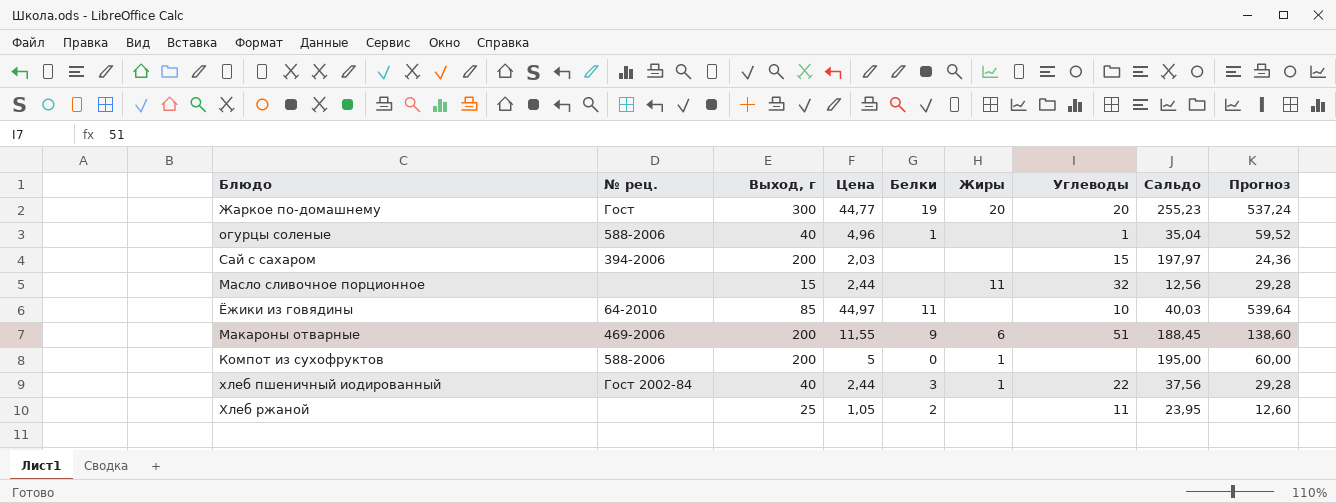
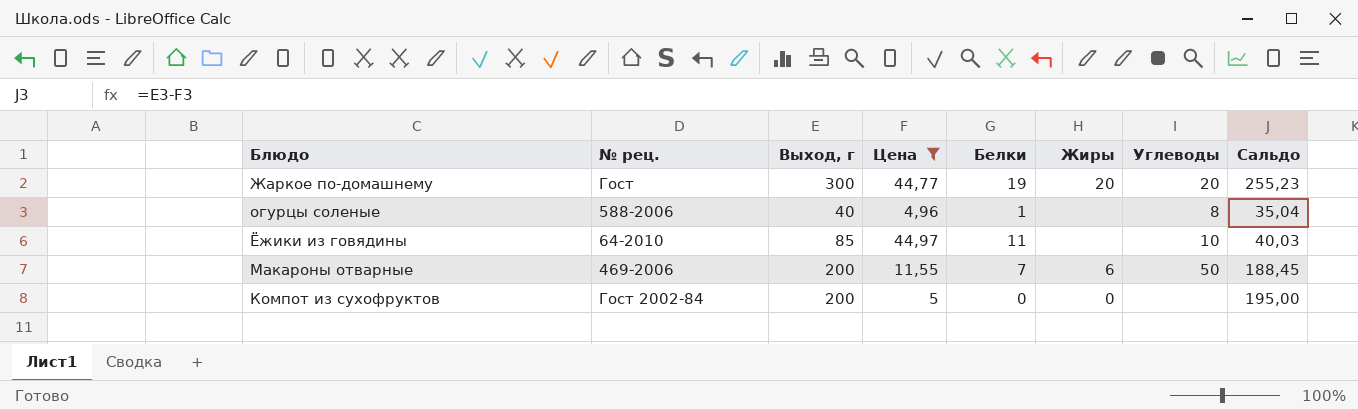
filter: none -> Цена >= 4,96
column Прогноз | formula: [Цена] * 12 -> none
огурцы соленые | Углеводы: 1 -> 8
Макароны отварные | Белки: 9 -> 7
Макароны отварные | Углеводы: 51 -> 50
Компот из сухофруктов | № рец.: 588-2006 -> Гост 2002-84
Компот из сухофруктов | Жиры: 1 -> 0

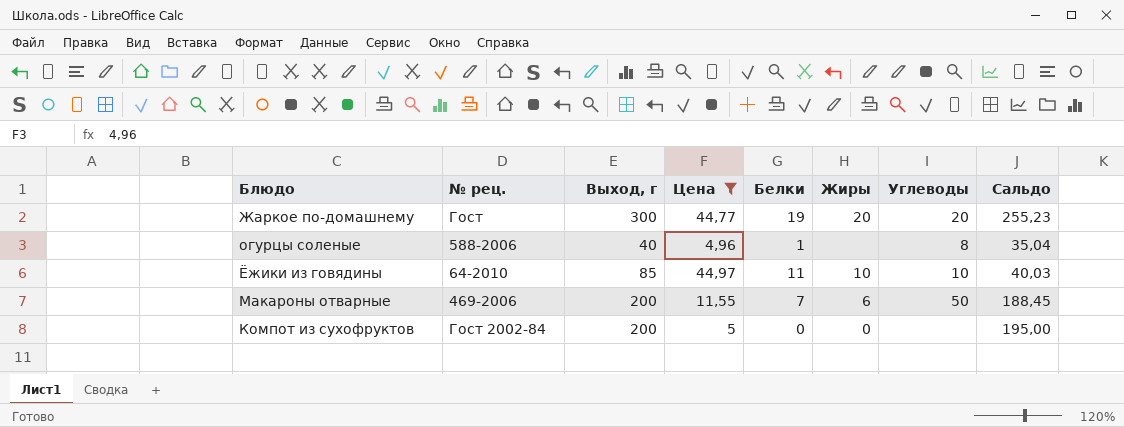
Ёжики из говядины | Жиры: none -> 10

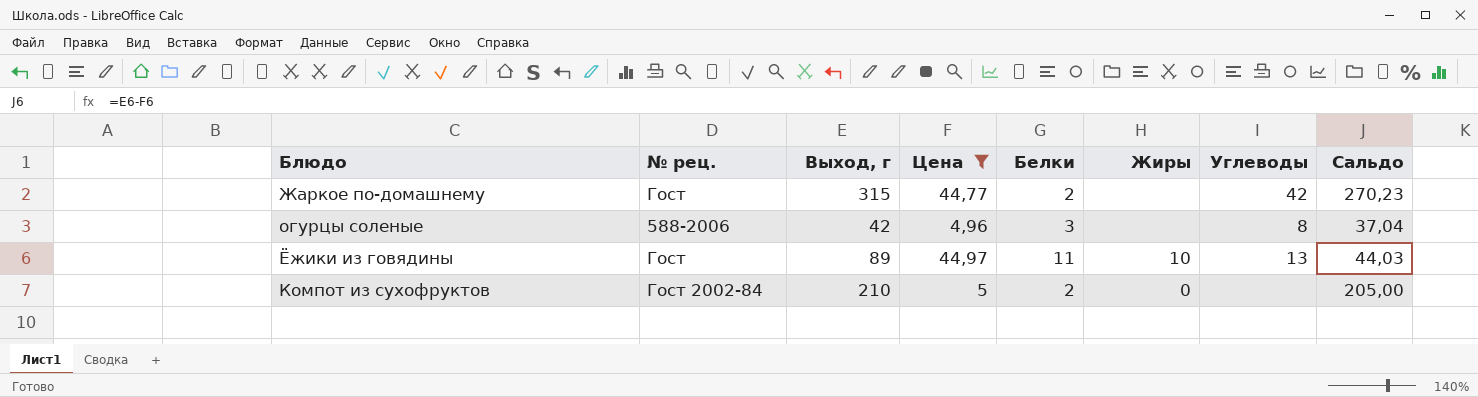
row Макароны отварные: 469-2006 | 200 | 11,55 | 7 | 6 | 50 | 188,45 -> none
Жаркое по-домашнему | Выход, г: 300 -> 315
Жаркое по-домашнему | Белки: 19 -> 2
Жаркое по-домашнему | Жиры: 20 -> none
Жаркое по-домашнему | Углеводы: 20 -> 42
Жаркое по-домашнему | Сальдо: 255,23 -> 270,23
огурцы соленые | Выход, г: 40 -> 42
огурцы соленые | Белки: 1 -> 3
огурцы соленые | Сальдо: 35,04 -> 37,04
Ёжики из говядины | № рец.: 64-2010 -> Гост
Ёжики из говядины | Выход, г: 85 -> 89
Ёжики из говядины | Углеводы: 10 -> 13
Ёжики из говядины | Сальдо: 40,03 -> 44,03
Компот из сухофруктов | Выход, г: 200 -> 210
Компот из сухофруктов | Белки: 0 -> 2
Компот из сухофруктов | Сальдо: 195,00 -> 205,00

